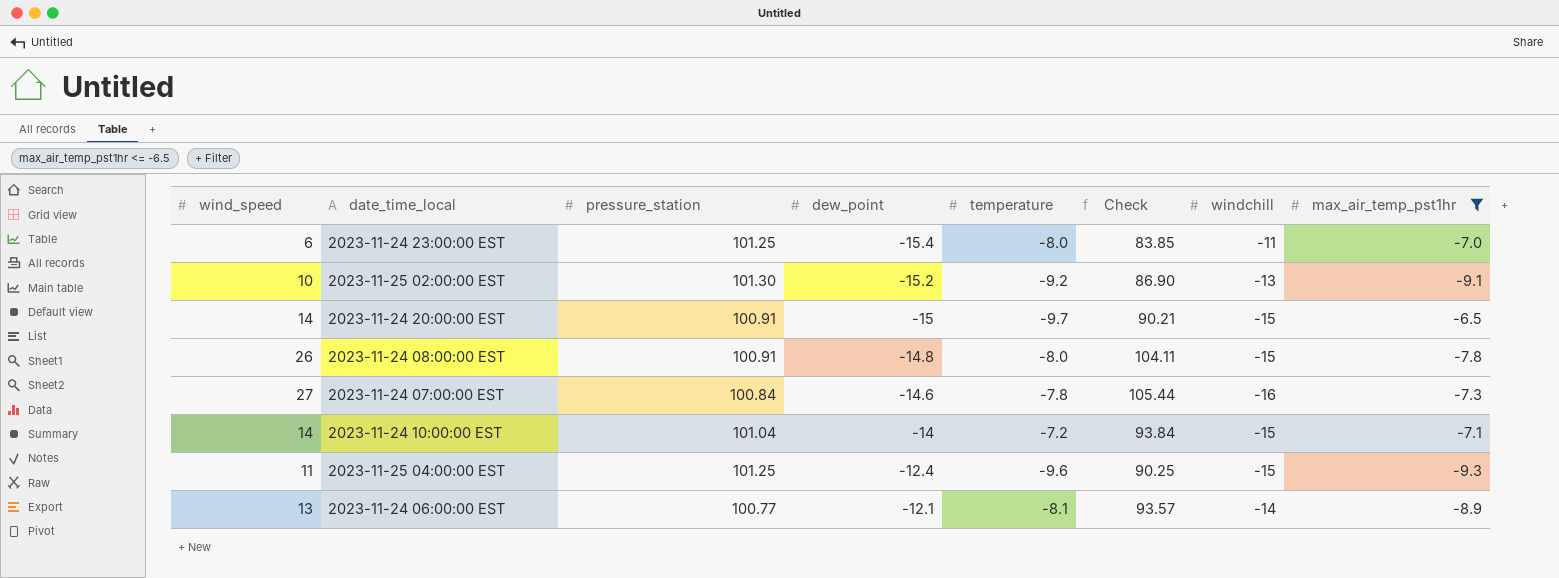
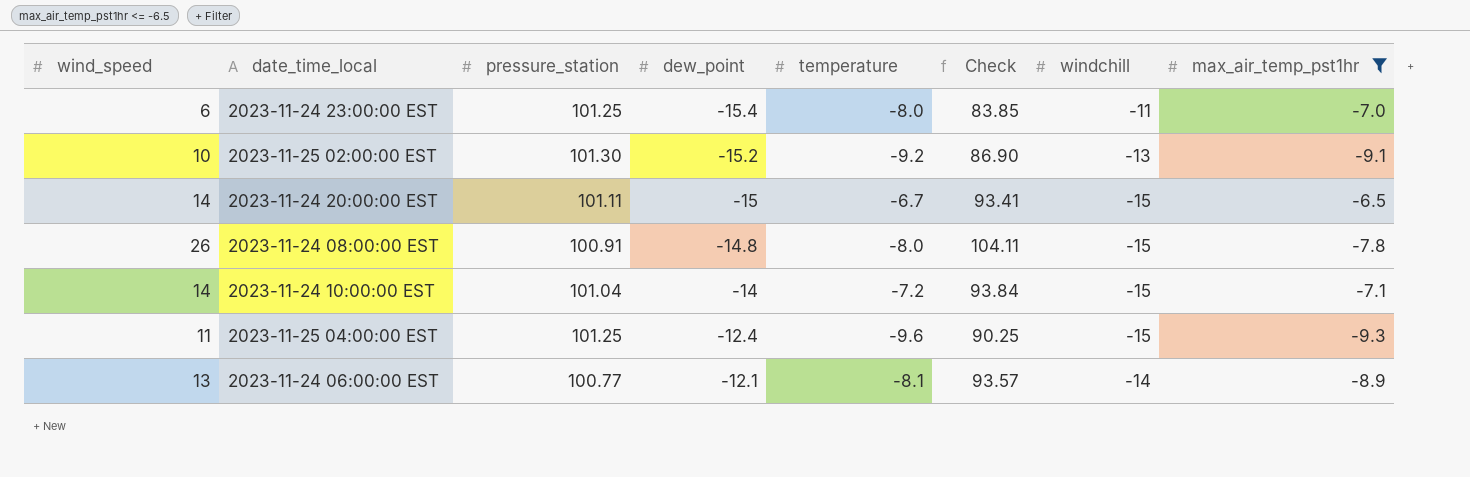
row 2023-11-24 07:00:00 EST: 27 | 100.84 | -14.6 | -7.8 | 105.44 | -16 | -7.3 -> none
2023-11-24 20:00:00 EST | pressure_station: 100.91 -> 101.11
2023-11-24 20:00:00 EST | temperature: -9.7 -> -6.7
2023-11-24 20:00:00 EST | Check: 90.21 -> 93.41

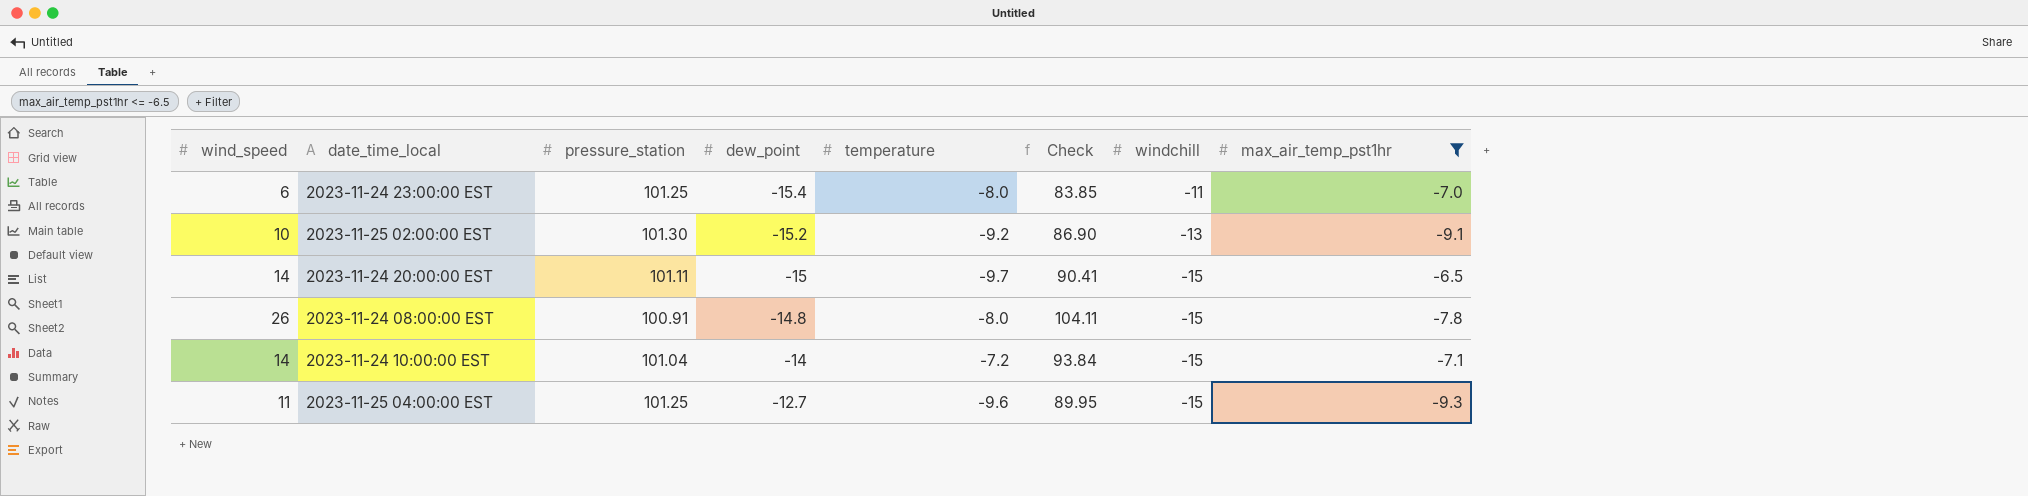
row 2023-11-24 06:00:00 EST: 13 | 100.77 | -12.1 | -8.1 | 93.57 | -14 | -8.9 -> none
2023-11-24 20:00:00 EST | temperature: -6.7 -> -9.7
2023-11-24 20:00:00 EST | Check: 93.41 -> 90.41
2023-11-25 04:00:00 EST | dew_point: -12.4 -> -12.7
2023-11-25 04:00:00 EST | Check: 90.25 -> 89.95

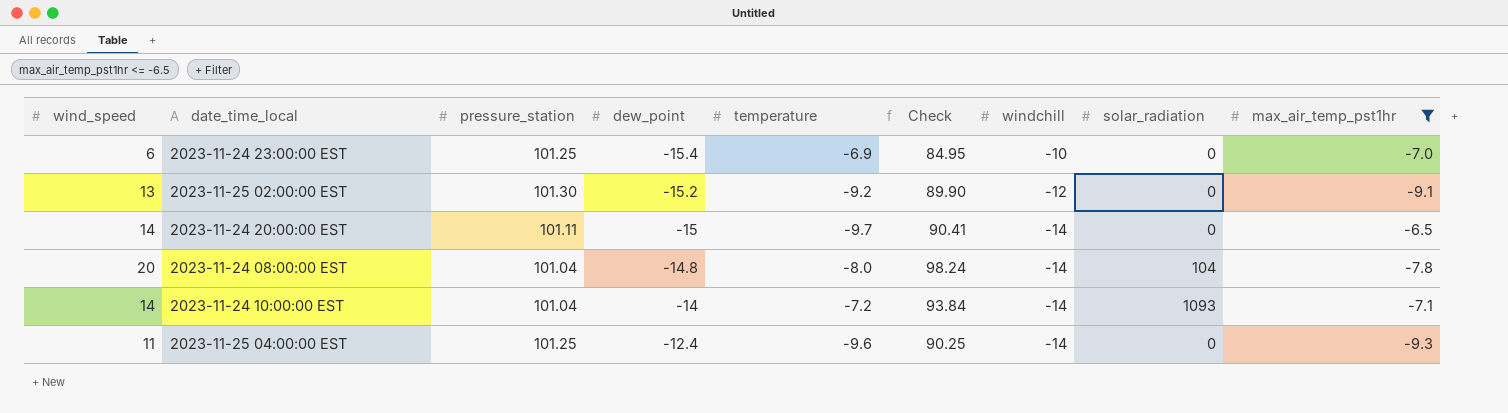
column solar_radiation | position: none -> 8
2023-11-24 23:00:00 EST | temperature: -8.0 -> -6.9
2023-11-24 23:00:00 EST | Check: 83.85 -> 84.95
2023-11-24 23:00:00 EST | windchill: -11 -> -10
2023-11-25 02:00:00 EST | wind_speed: 10 -> 13
2023-11-25 02:00:00 EST | Check: 86.90 -> 89.90
2023-11-25 02:00:00 EST | windchill: -13 -> -12
2023-11-24 20:00:00 EST | windchill: -15 -> -14
2023-11-24 08:00:00 EST | wind_speed: 26 -> 20
2023-11-24 08:00:00 EST | pressure_station: 100.91 -> 101.04
2023-11-24 08:00:00 EST | Check: 104.11 -> 98.24
2023-11-24 08:00:00 EST | windchill: -15 -> -14
2023-11-24 10:00:00 EST | windchill: -15 -> -14
2023-11-25 04:00:00 EST | dew_point: -12.7 -> -12.4
2023-11-25 04:00:00 EST | Check: 89.95 -> 90.25
2023-11-25 04:00:00 EST | windchill: -15 -> -14

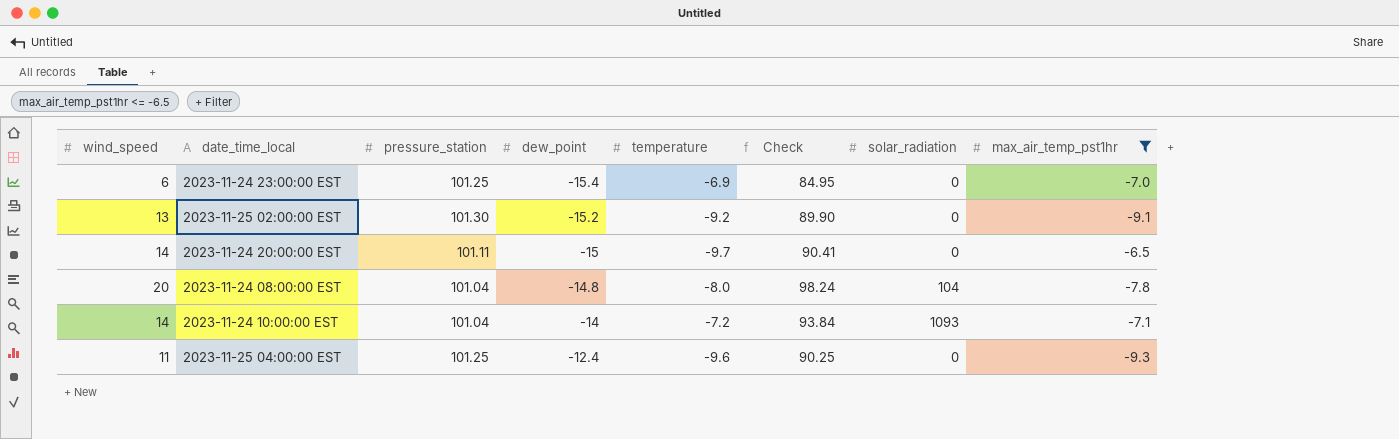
column windchill | position: 7 -> none

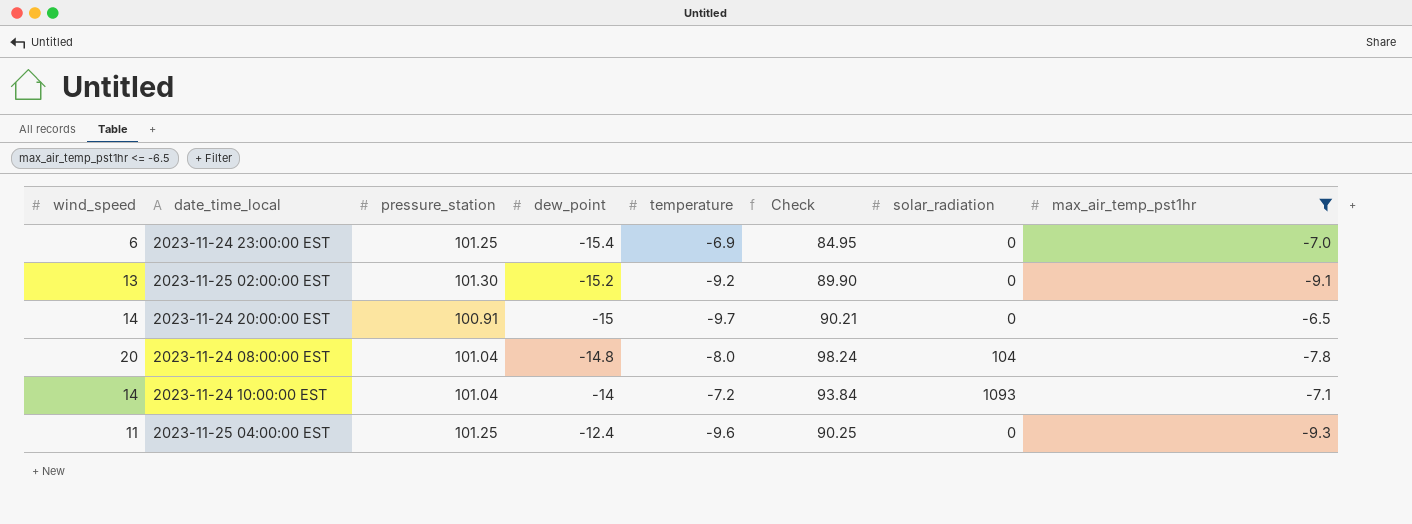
2023-11-24 20:00:00 EST | pressure_station: 101.11 -> 100.91
2023-11-24 20:00:00 EST | Check: 90.41 -> 90.21

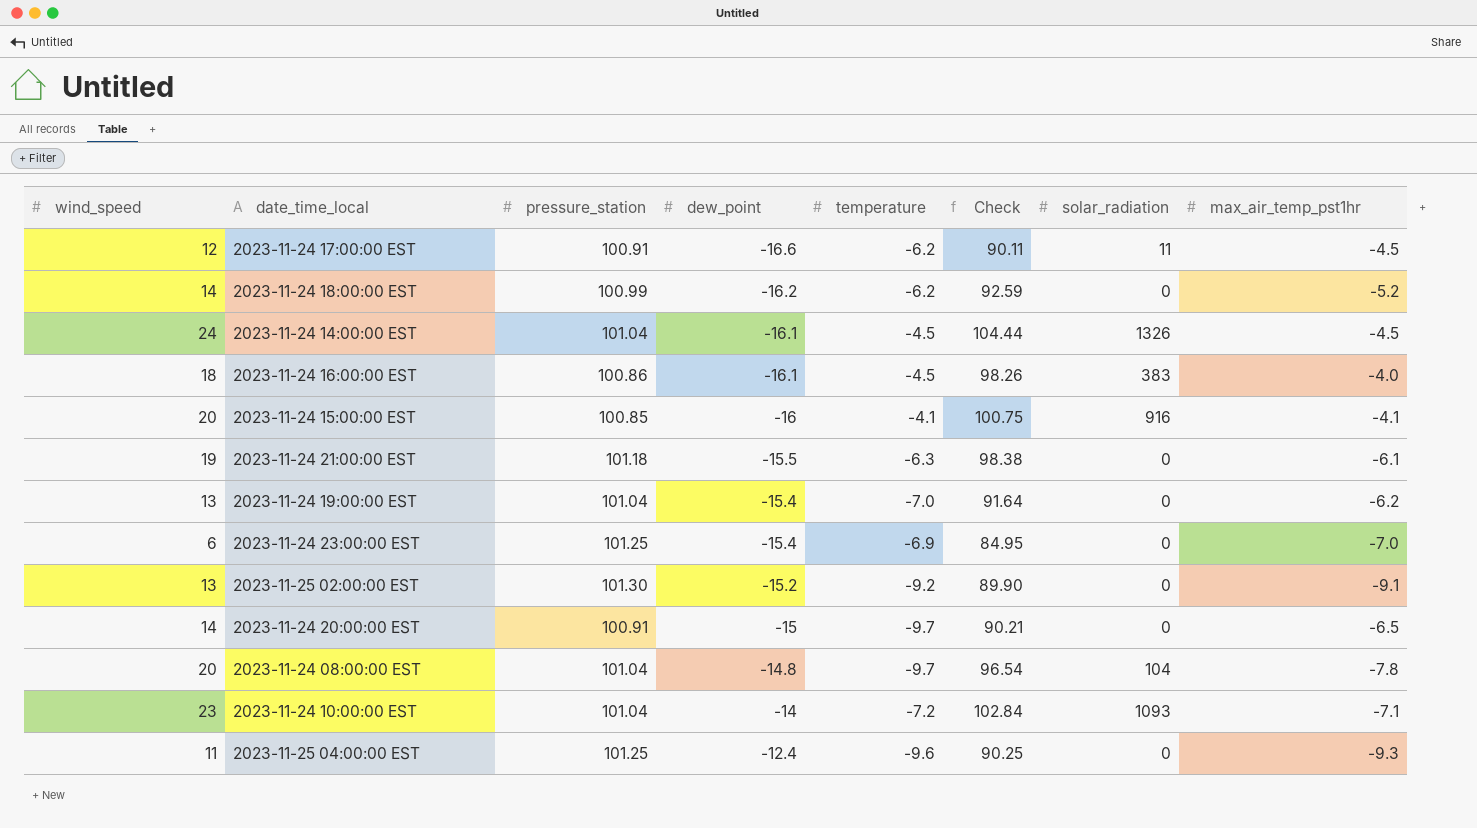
filter: max_air_temp_pst1hr <= -6.5 -> none
2023-11-24 08:00:00 EST | temperature: -8.0 -> -9.7
2023-11-24 08:00:00 EST | Check: 98.24 -> 96.54
2023-11-24 10:00:00 EST | wind_speed: 14 -> 23
2023-11-24 10:00:00 EST | Check: 93.84 -> 102.84

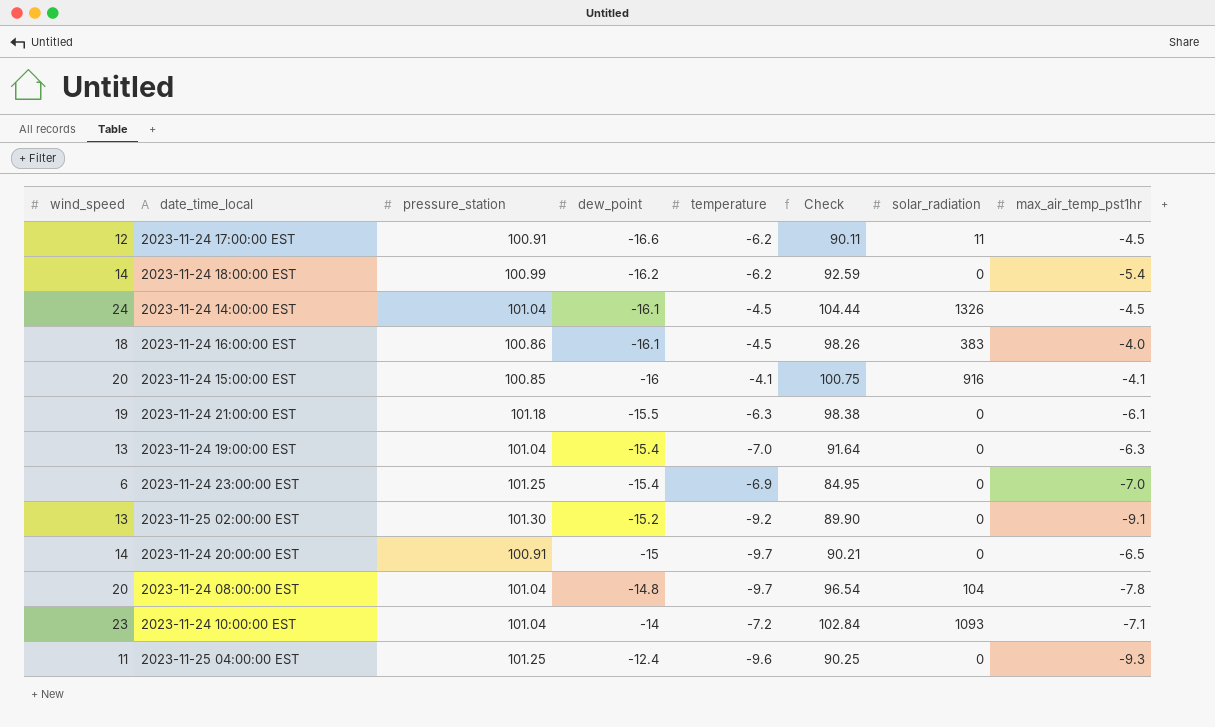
2023-11-24 18:00:00 EST | max_air_temp_pst1hr: -5.2 -> -5.4
2023-11-24 19:00:00 EST | max_air_temp_pst1hr: -6.2 -> -6.3

